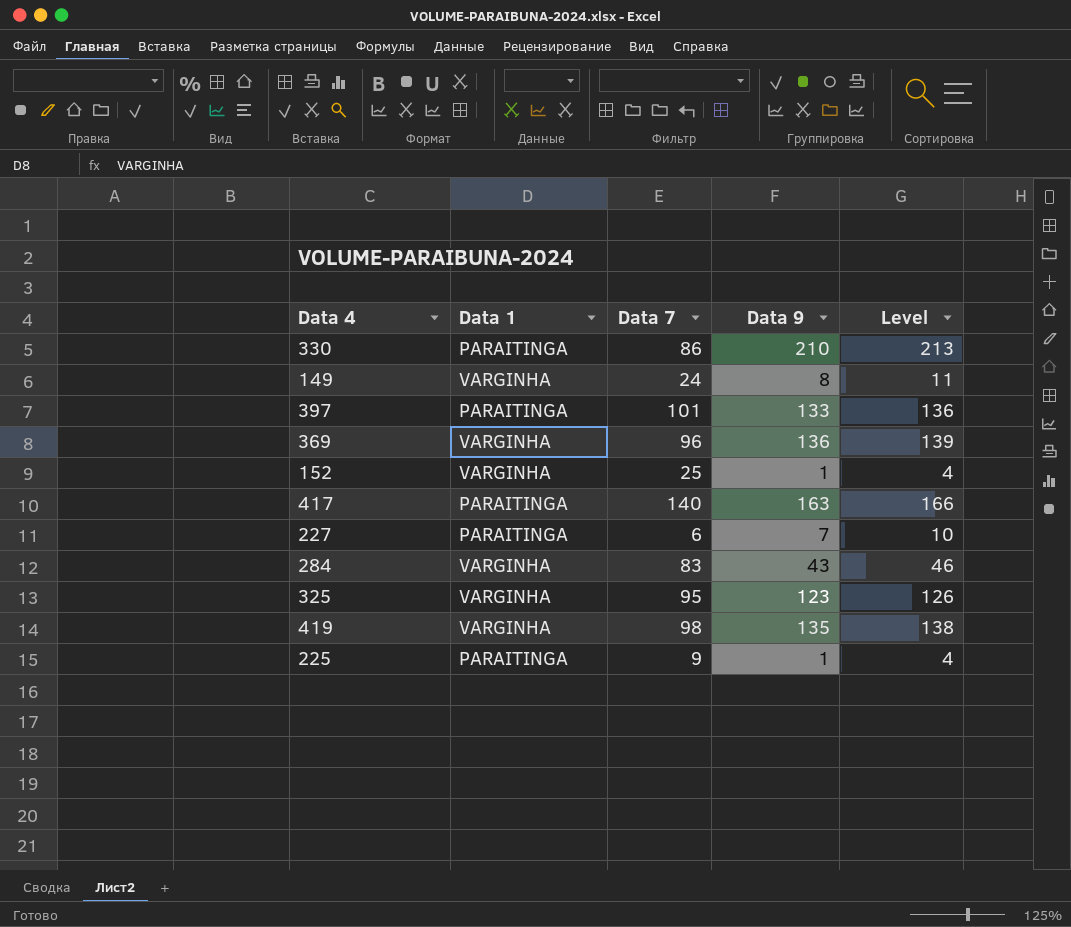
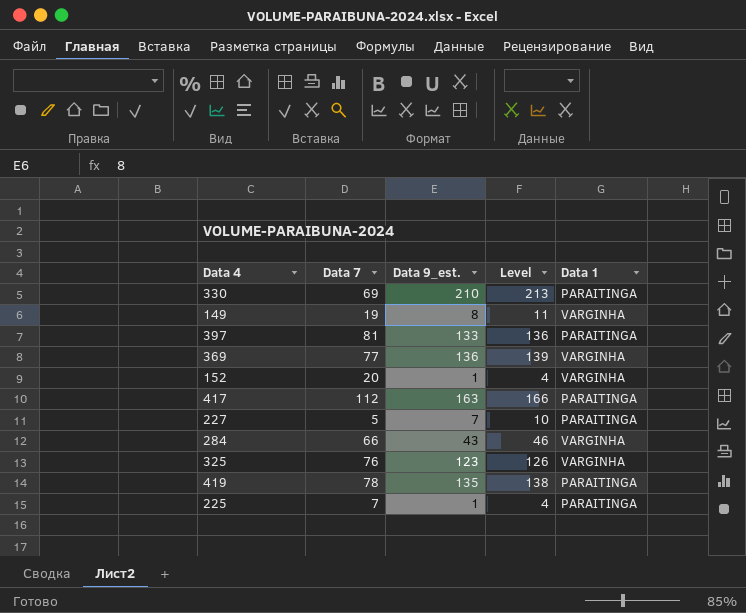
column name: Data 9 -> Data 9_est.
column Data 1 | position: 2 -> 5
330 | Data 7: 86 -> 69
149 | Data 7: 24 -> 19
397 | Data 7: 101 -> 81
369 | Data 7: 96 -> 77
152 | Data 7: 25 -> 20
417 | Data 7: 140 -> 112
227 | Data 7: 6 -> 5
284 | Data 7: 83 -> 66
325 | Data 7: 95 -> 76
419 | Data 7: 98 -> 78
419 | Data 1: VARGINHA -> PARAITINGA
225 | Data 7: 9 -> 7

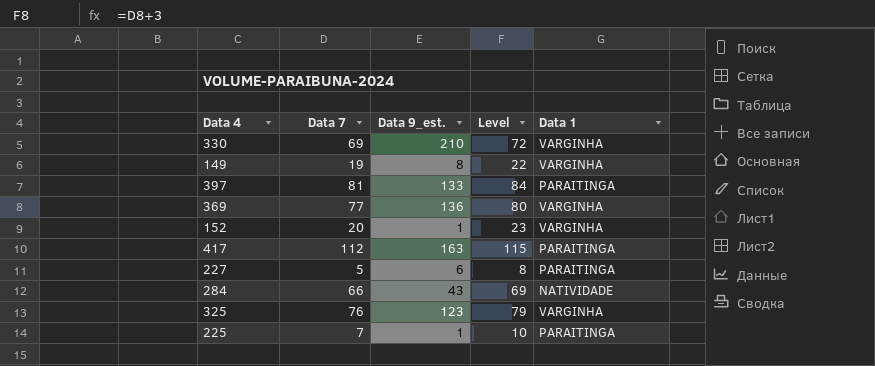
column Level | formula: [Data 9_est.] + 3 -> [Data 7] + 3
row 419: 78 | 135 | 138 | PARAITINGA -> none
330 | Data 1: PARAITINGA -> VARGINHA
227 | Data 9_est.: 7 -> 6
284 | Data 1: VARGINHA -> NATIVIDADE

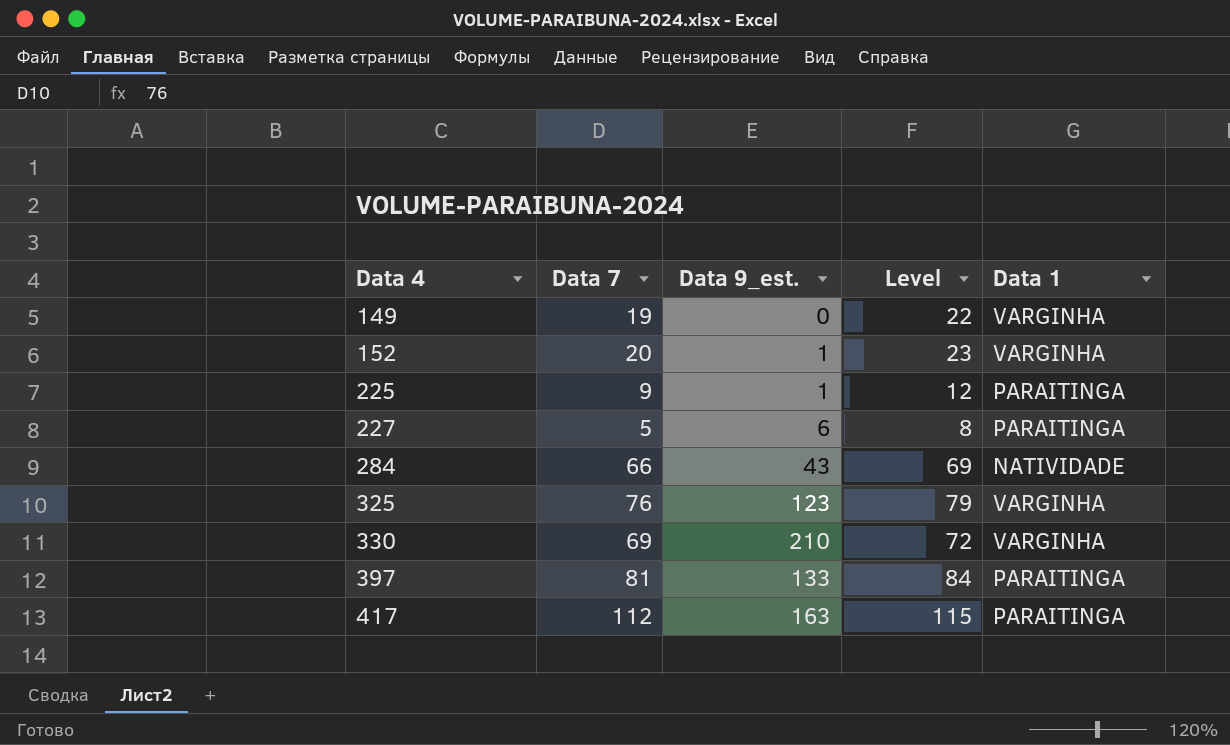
row order: none -> Data 4 ascending
row 369: 77 | 136 | 80 | VARGINHA -> none
149 | Data 9_est.: 8 -> 0
225 | Data 7: 7 -> 9
225 | Level: 10 -> 12

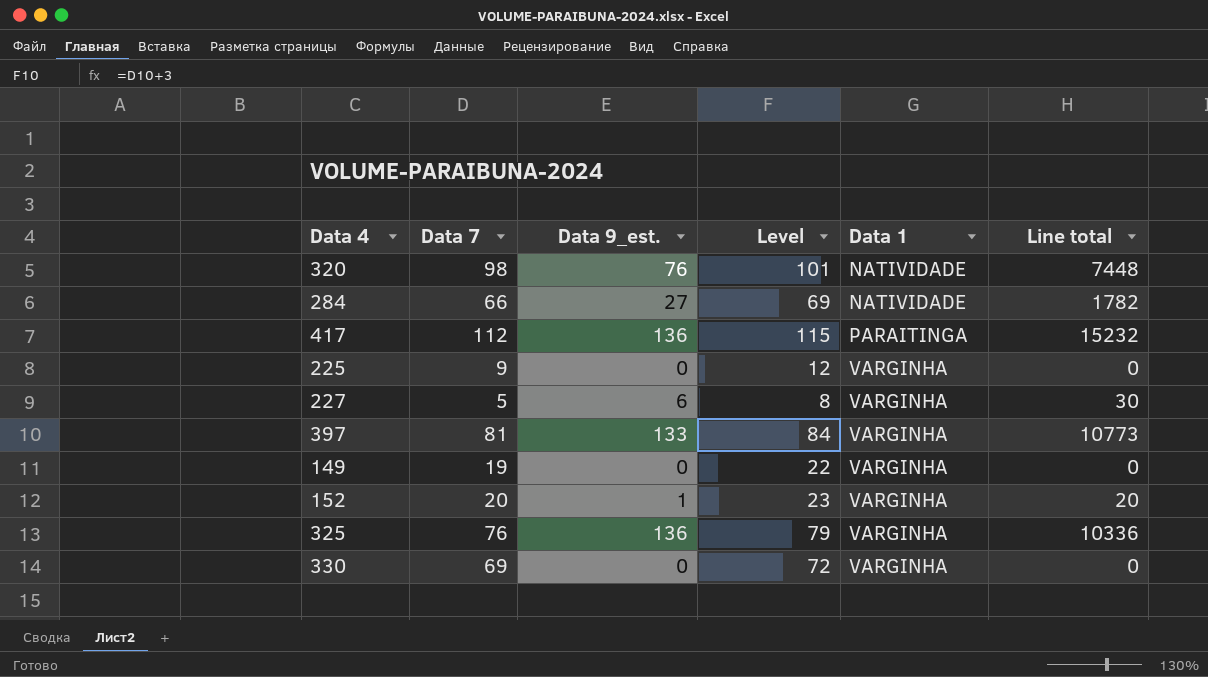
row order: Data 4 ascending -> Data 1 ascending
column Line total | formula: none -> [Data 7] * [Data 9_est.]
row 320: none -> 98 | 76 | 101 | NATIVIDADE | 7448
284 | Data 9_est.: 43 -> 27
417 | Data 9_est.: 163 -> 136
225 | Data 9_est.: 1 -> 0
225 | Data 1: PARAITINGA -> VARGINHA
227 | Data 1: PARAITINGA -> VARGINHA
397 | Data 1: PARAITINGA -> VARGINHA
325 | Data 9_est.: 123 -> 136
330 | Data 9_est.: 210 -> 0

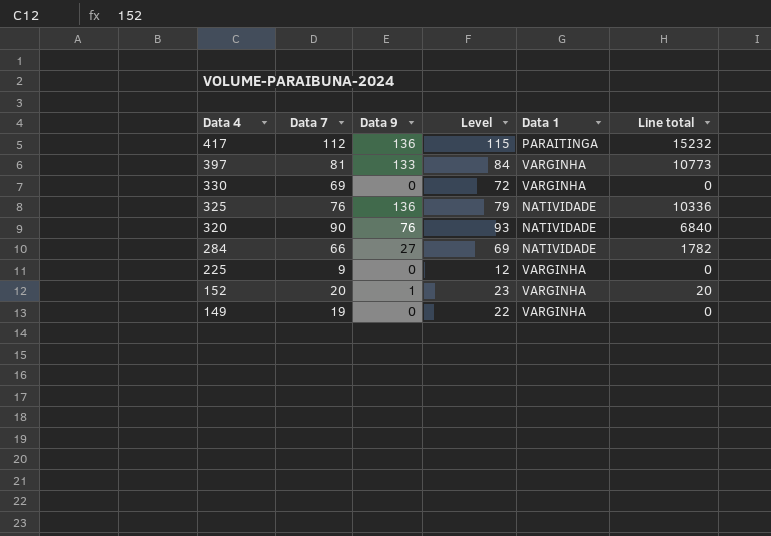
row order: Data 1 ascending -> Data 4 descending
column name: Data 9_est. -> Data 9
row 227: 5 | 6 | 8 | VARGINHA | 30 -> none
325 | Data 1: VARGINHA -> NATIVIDADE
320 | Data 7: 98 -> 90
320 | Level: 101 -> 93
320 | Line total: 7448 -> 6840

